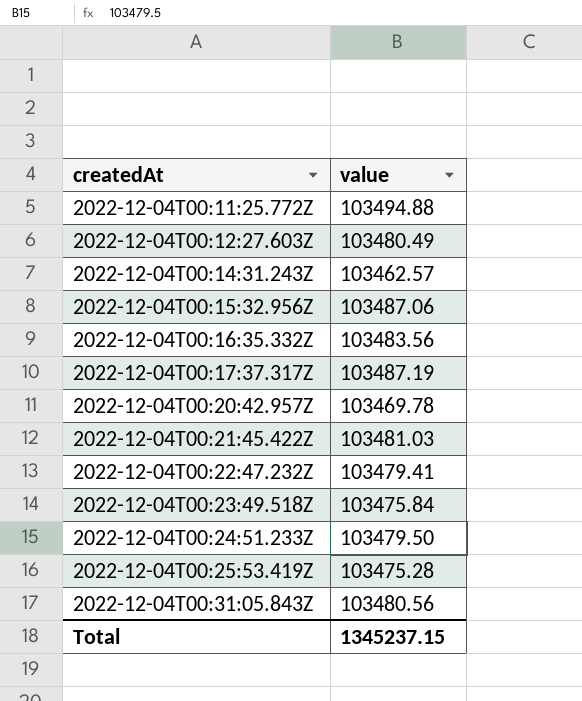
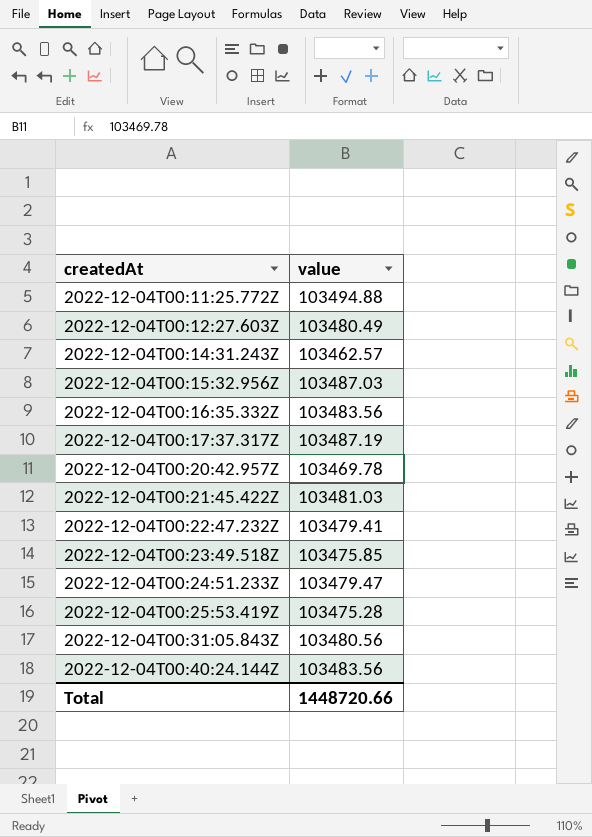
2022-12-04T00:15:32.956Z | value: 103487.06 -> 103487.03
2022-12-04T00:23:49.518Z | value: 103475.84 -> 103475.85
2022-12-04T00:24:51.233Z | value: 103479.50 -> 103479.47
row 2022-12-04T00:40:24.144Z: none -> 103483.56
Total | value: 1345237.15 -> 1448720.66

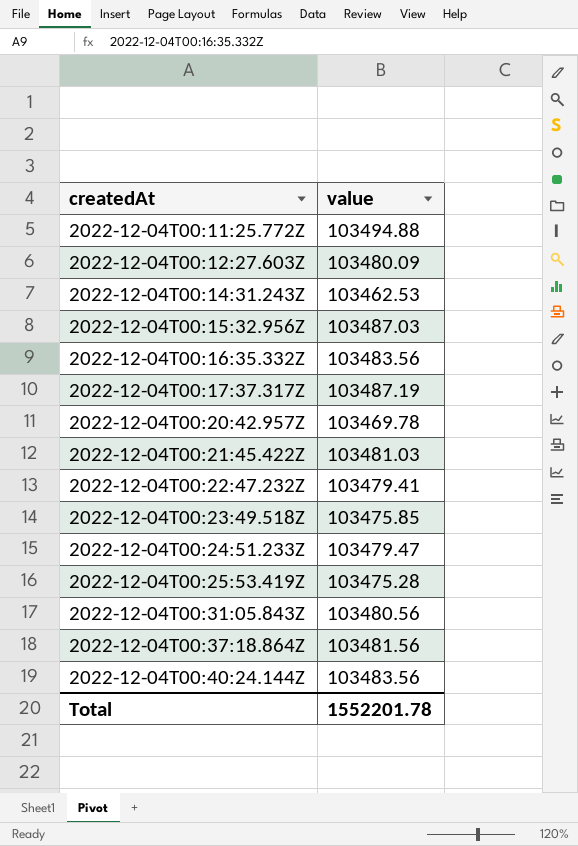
2022-12-04T00:12:27.603Z | value: 103480.49 -> 103480.09
2022-12-04T00:14:31.243Z | value: 103462.57 -> 103462.53
row 2022-12-04T00:37:18.864Z: none -> 103481.56
Total | value: 1448720.66 -> 1552201.78

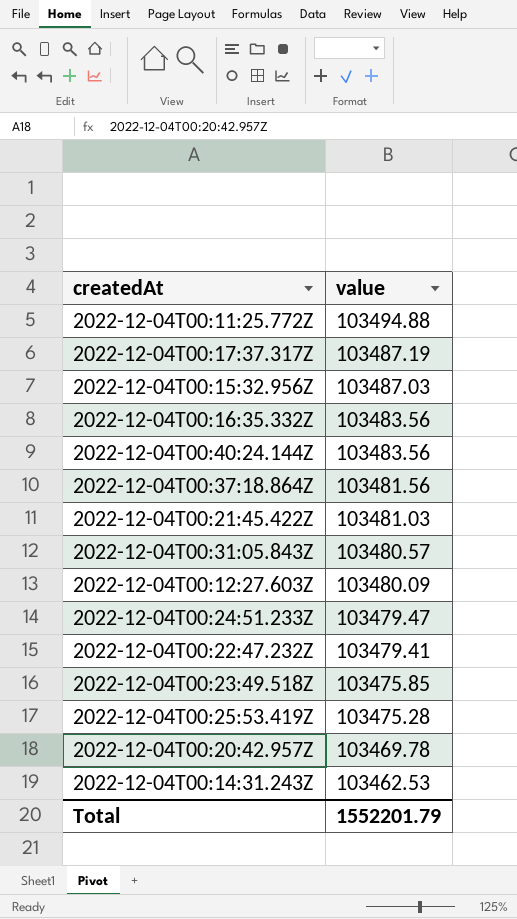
row order: createdAt ascending -> value descending
2022-12-04T00:31:05.843Z | value: 103480.56 -> 103480.57
Total | value: 1552201.78 -> 1552201.79

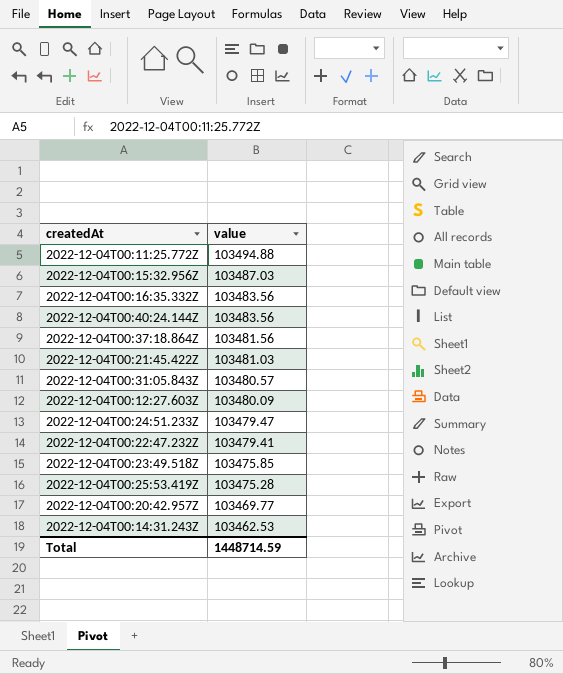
row 2022-12-04T00:17:37.317Z: 103487.19 -> none
2022-12-04T00:20:42.957Z | value: 103469.78 -> 103469.77
Total | value: 1552201.79 -> 1448714.59

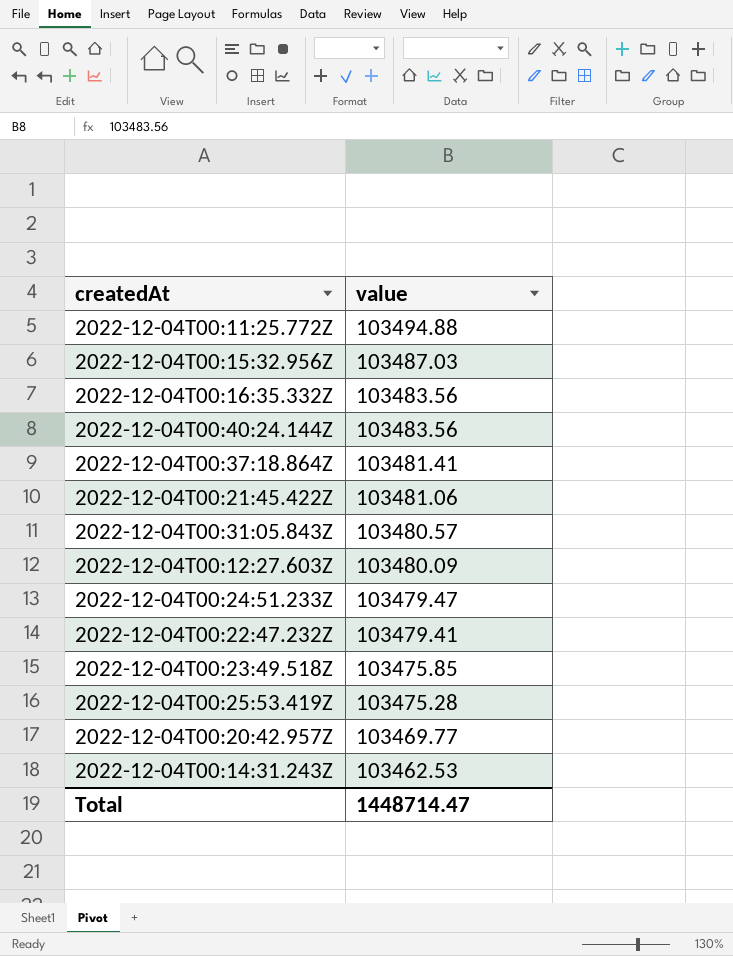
2022-12-04T00:37:18.864Z | value: 103481.56 -> 103481.41
2022-12-04T00:21:45.422Z | value: 103481.03 -> 103481.06
Total | value: 1448714.59 -> 1448714.47

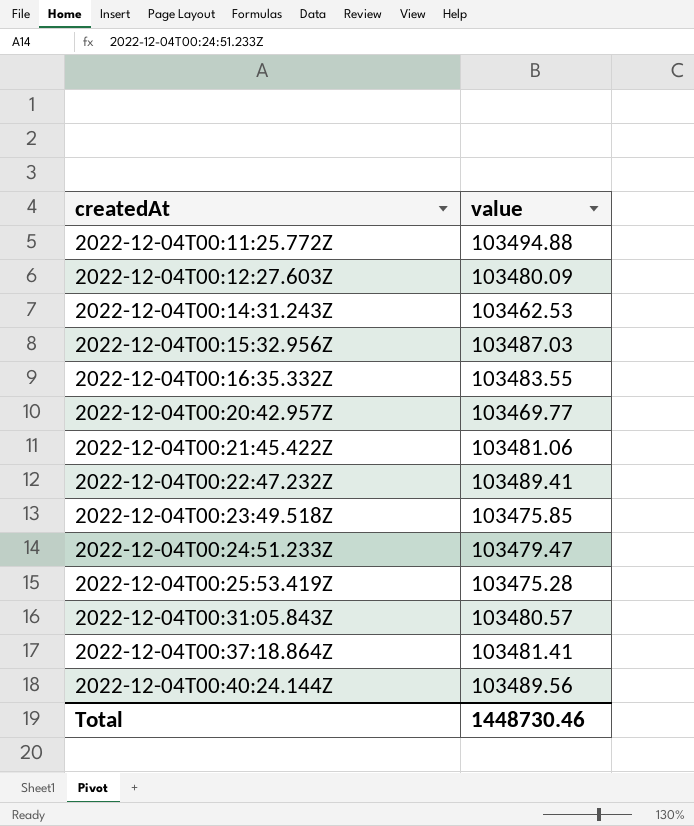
row order: value descending -> createdAt ascending
2022-12-04T00:16:35.332Z | value: 103483.56 -> 103483.55
2022-12-04T00:22:47.232Z | value: 103479.41 -> 103489.41
2022-12-04T00:40:24.144Z | value: 103483.56 -> 103489.56
Total | value: 1448714.47 -> 1448730.46

